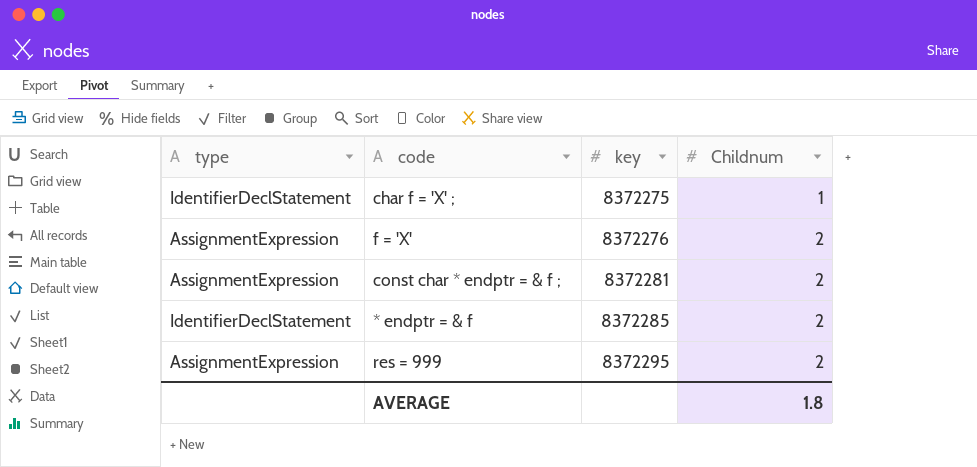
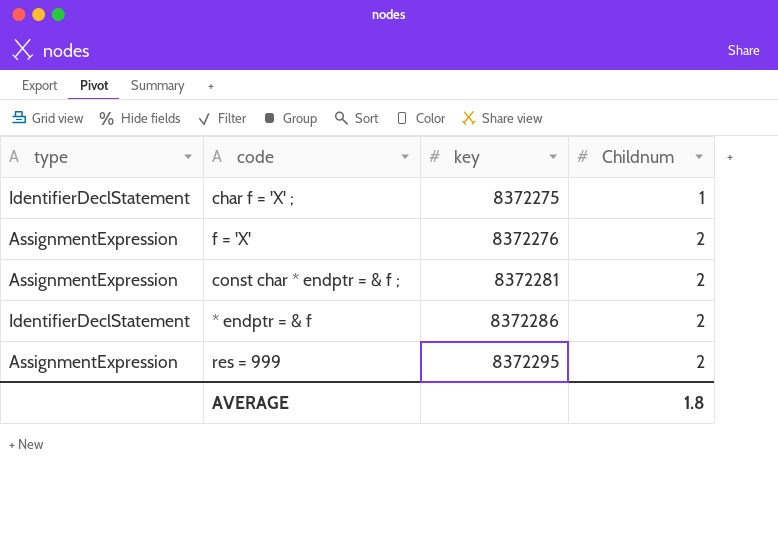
* endptr = & f | key: 8372285 -> 8372286

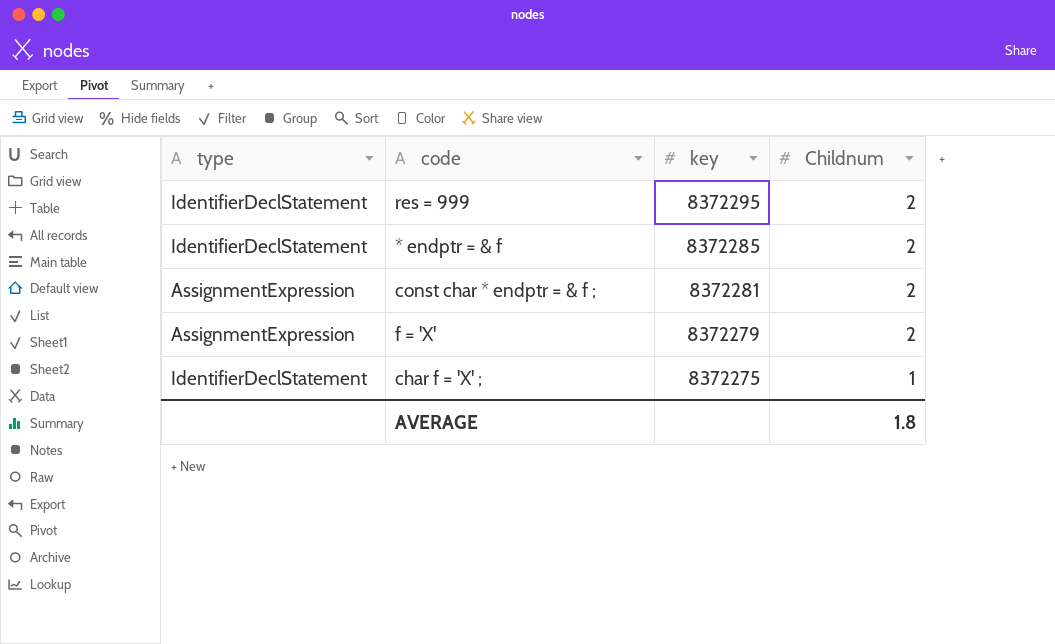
row order: key ascending -> key descending
res = 999 | type: AssignmentExpression -> IdentifierDeclStatement
* endptr = & f | key: 8372286 -> 8372285
f = 'X' | key: 8372276 -> 8372279

